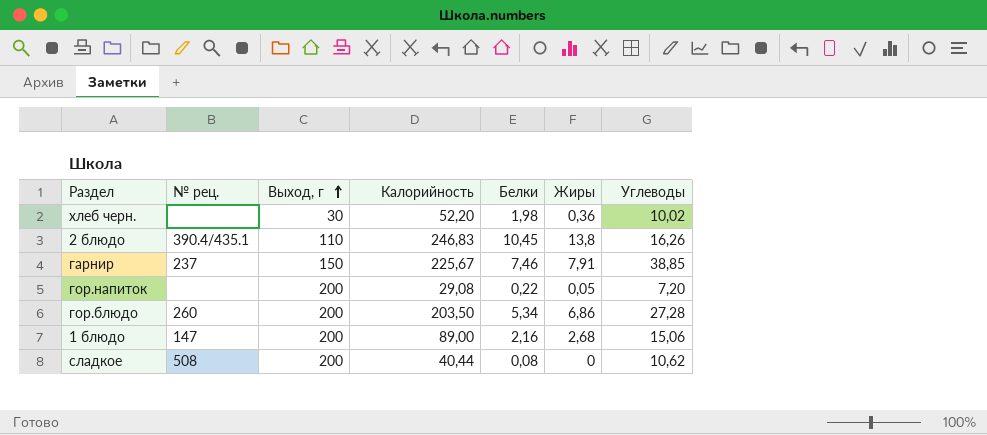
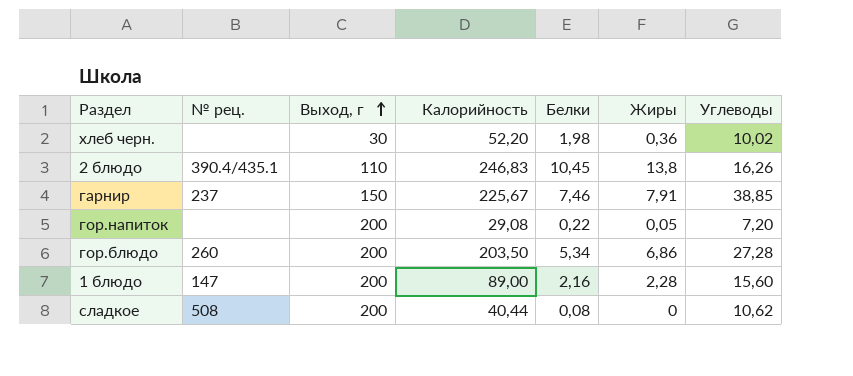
1 блюдо | Жиры: 2,68 -> 2,28
1 блюдо | Углеводы: 15,06 -> 15,60

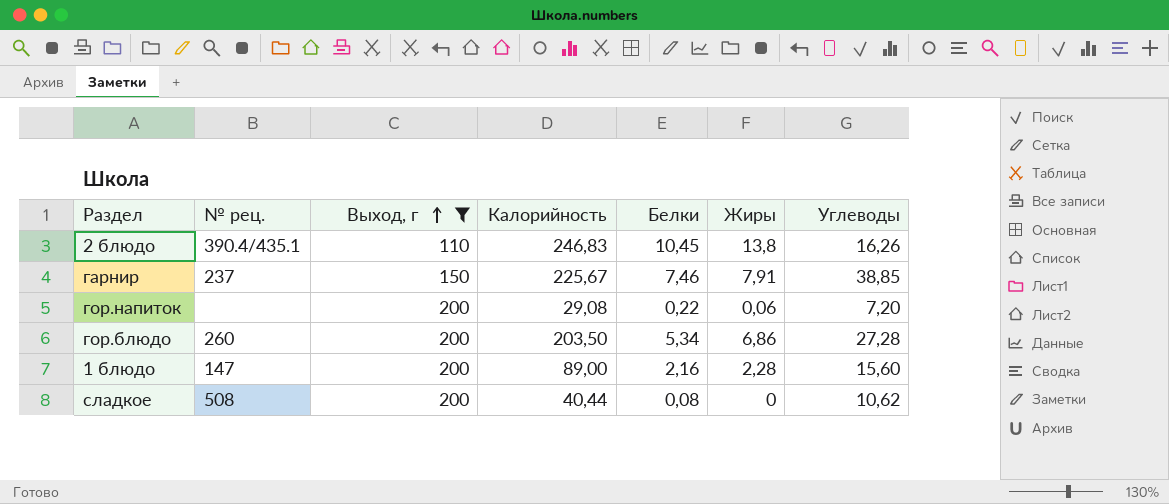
filter: none -> Выход, г != 30
гор.напиток | Жиры: 0,05 -> 0,06

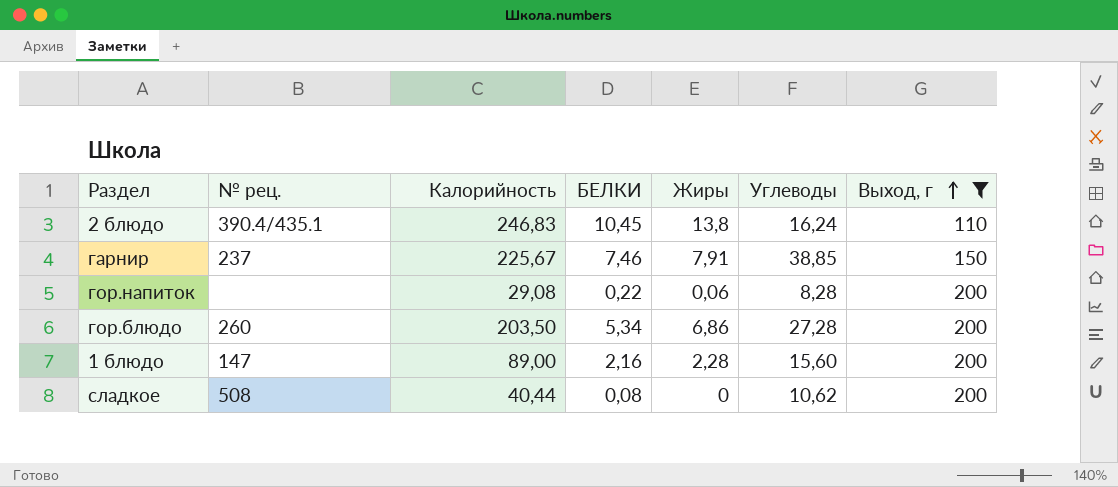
column name: Белки -> БЕЛКИ
column Выход, г | position: 3 -> 7
2 блюдо | Углеводы: 16,26 -> 16,24
гор.напиток | Углеводы: 7,20 -> 8,28

